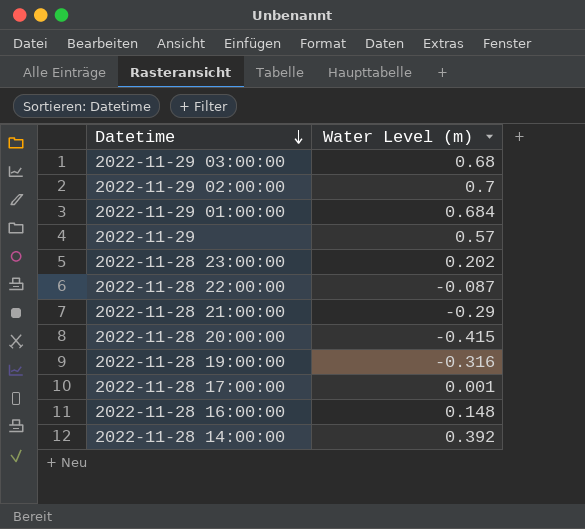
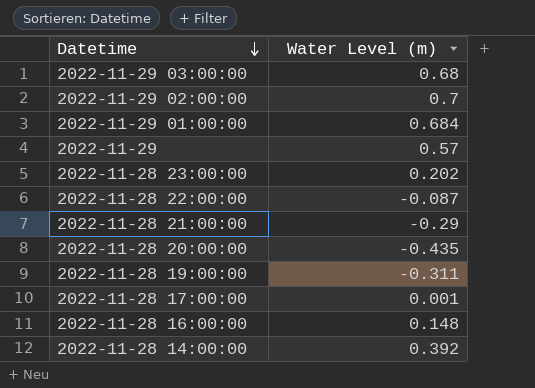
2022-11-28 20:00:00 | Water Level (m): -0.415 -> -0.435
2022-11-28 19:00:00 | Water Level (m): -0.316 -> -0.311

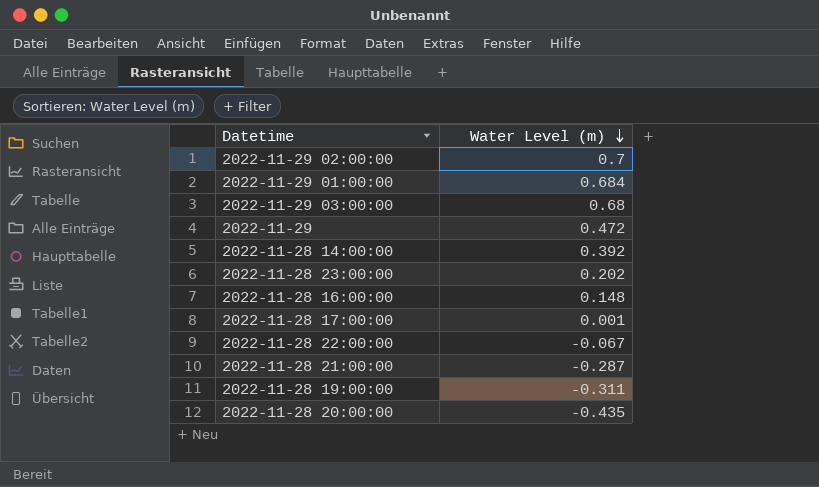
row order: Datetime descending -> Water Level (m) descending
2022-11-29 | Water Level (m): 0.57 -> 0.472
2022-11-28 22:00:00 | Water Level (m): -0.087 -> -0.067
2022-11-28 21:00:00 | Water Level (m): -0.29 -> -0.287

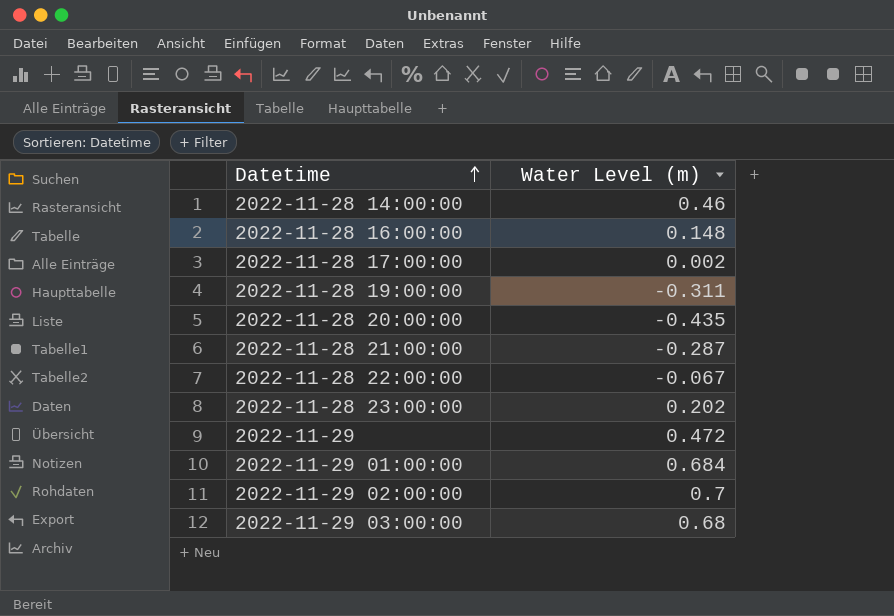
row order: Water Level (m) descending -> Datetime ascending
2022-11-28 14:00:00 | Water Level (m): 0.392 -> 0.46
2022-11-28 17:00:00 | Water Level (m): 0.001 -> 0.002

